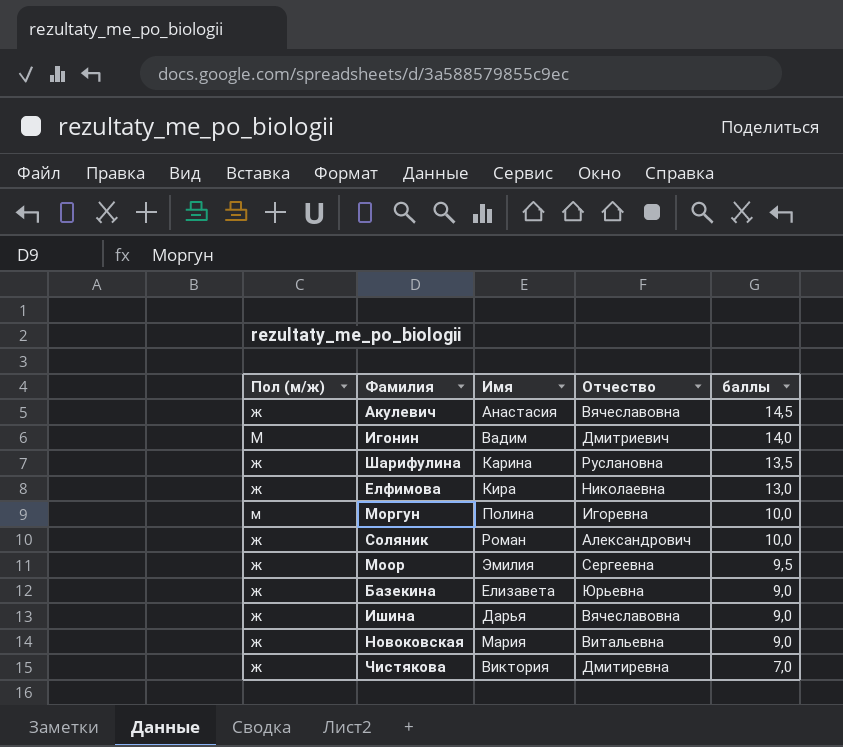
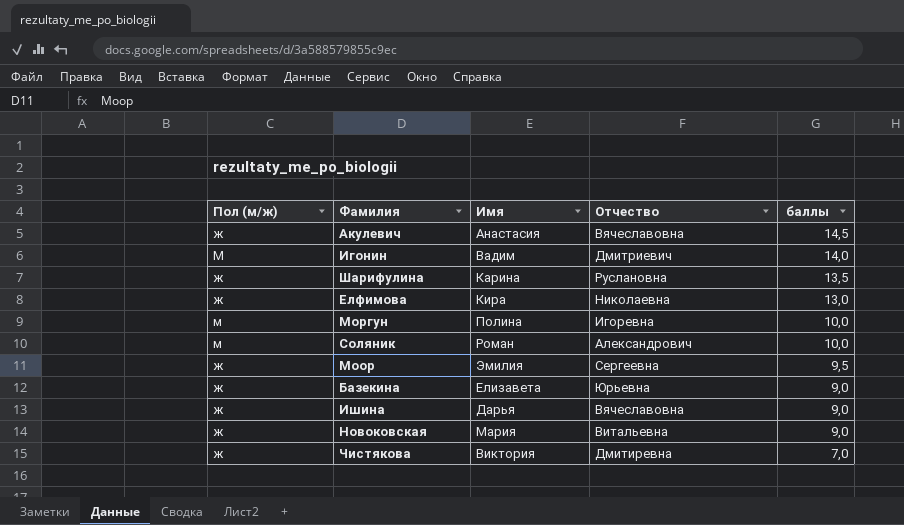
Соляник | Пол (м/ж): ж -> м

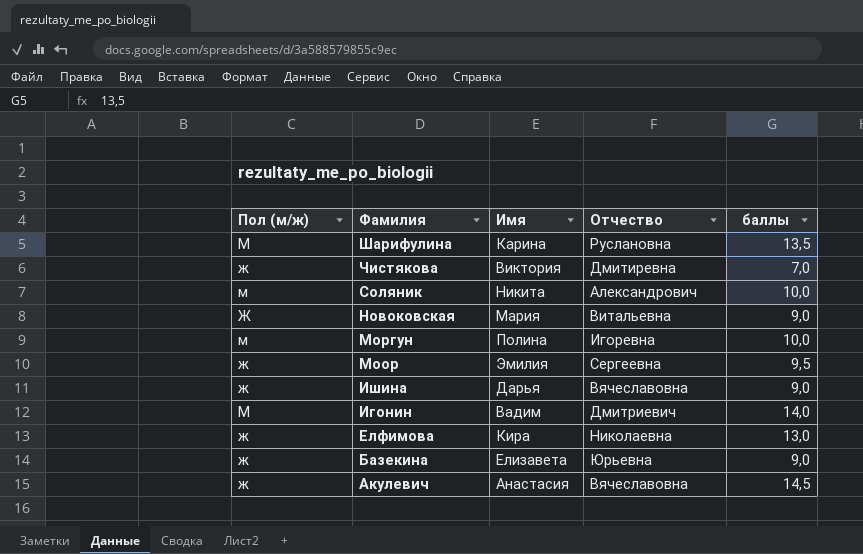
row order: баллы descending -> Фамилия descending
Шарифулина | Пол (м/ж): ж -> М
Соляник | Имя: Роман -> Никита
Новоковская | Пол (м/ж): ж -> Ж

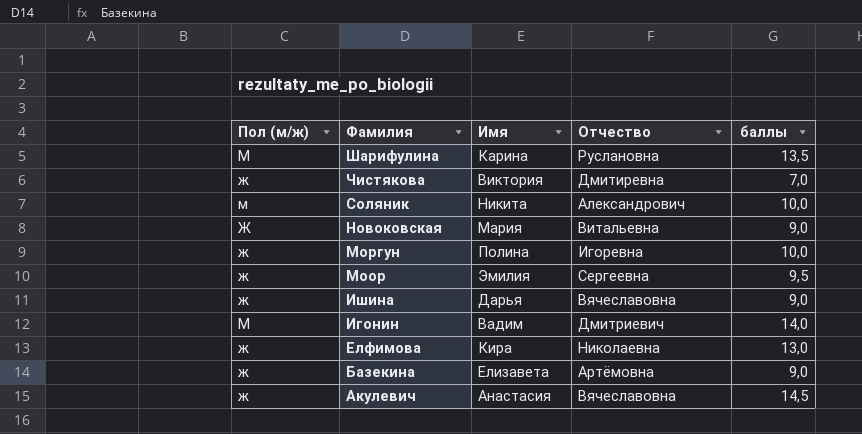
Моргун | Пол (м/ж): м -> ж
Базекина | Отчество: Юрьевна -> Артёмовна

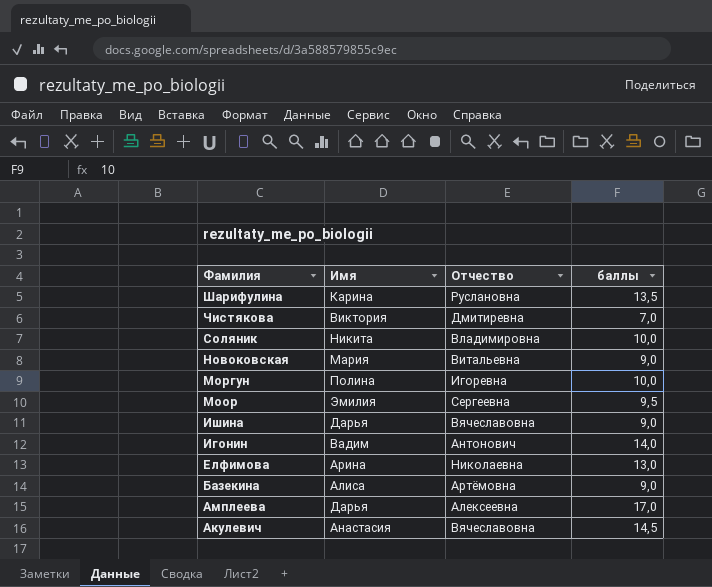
column Пол (м/ж) | position: 1 -> none
Соляник | Отчество: Александрович -> Владимировна
Игонин | Отчество: Дмитриевич -> Антонович
Елфимова | Имя: Кира -> Арина
Базекина | Имя: Елизавета -> Алиса
row Амплеева: none -> Дарья | Алексеевна | 17,0

